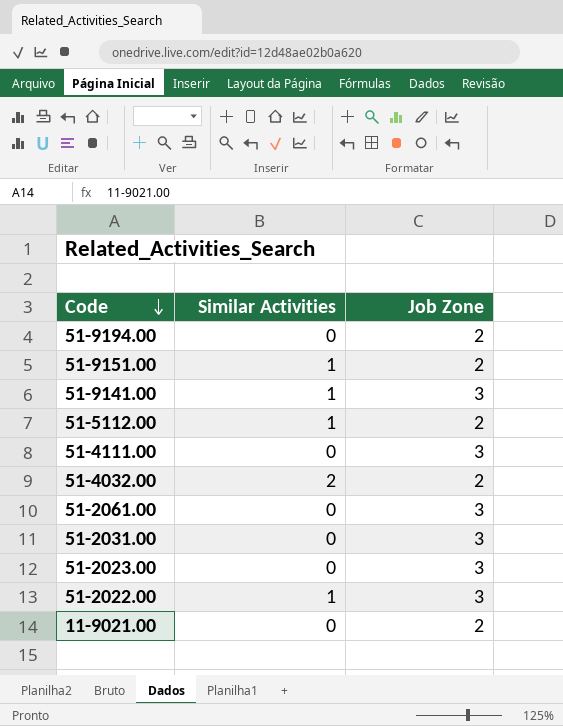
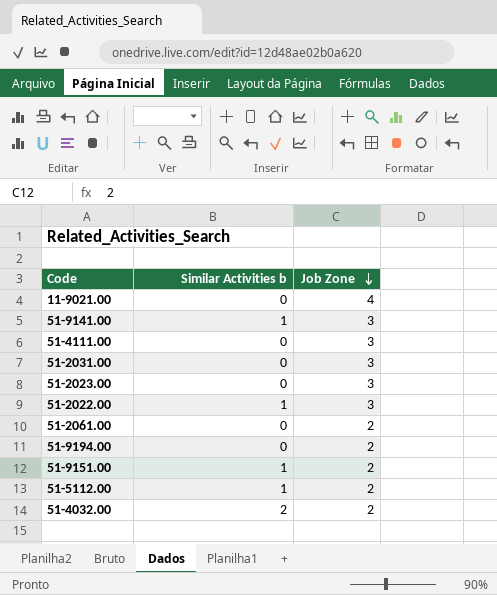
row order: Code descending -> Job Zone descending
column name: Similar Activities -> Similar Activities b
11-9021.00 | Job Zone: 2 -> 4
51-2061.00 | Job Zone: 3 -> 2

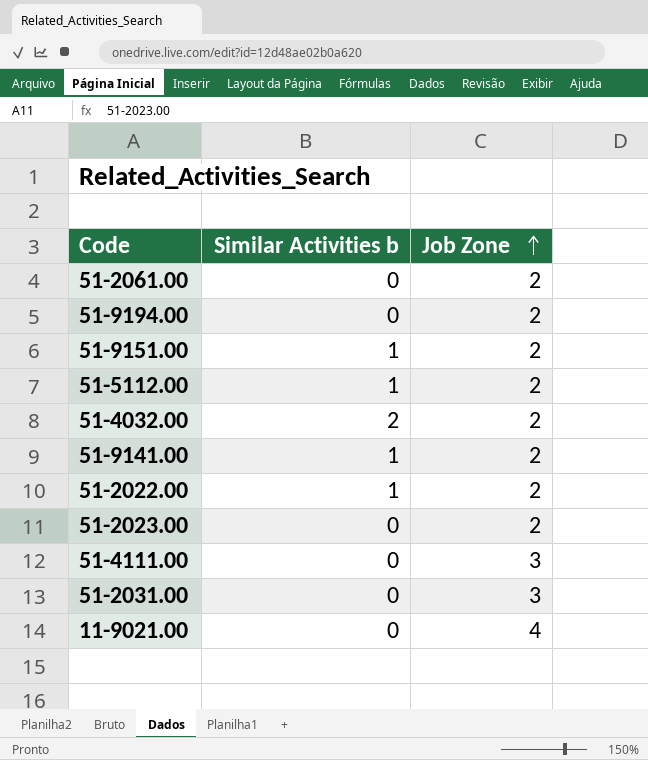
row order: Job Zone descending -> Job Zone ascending
51-9141.00 | Job Zone: 3 -> 2
51-2022.00 | Job Zone: 3 -> 2
51-2023.00 | Job Zone: 3 -> 2

